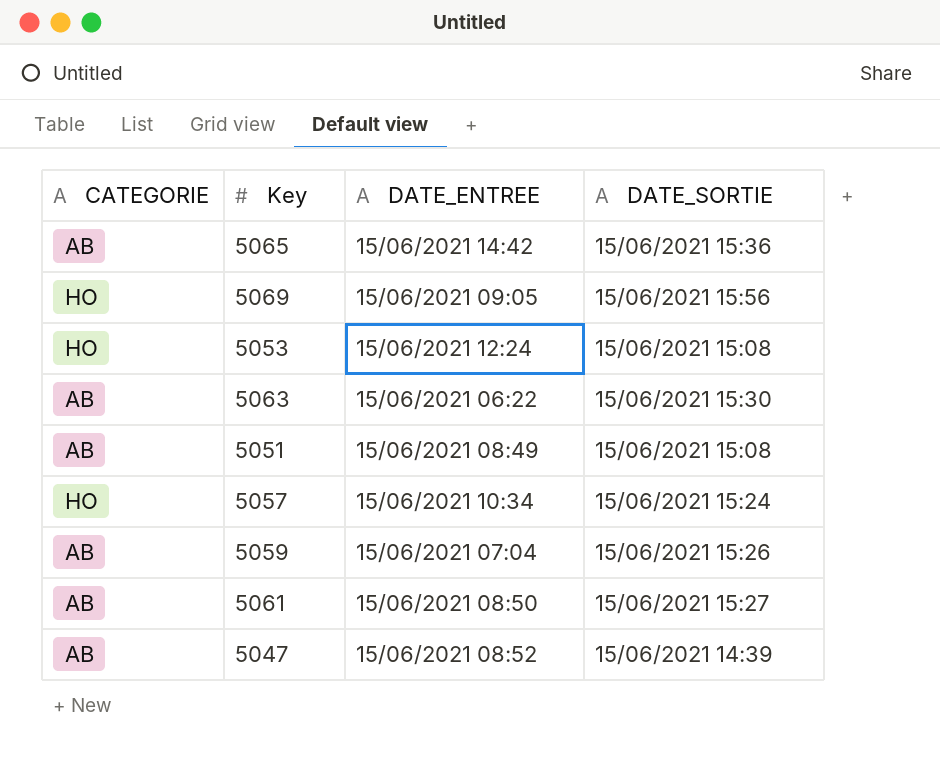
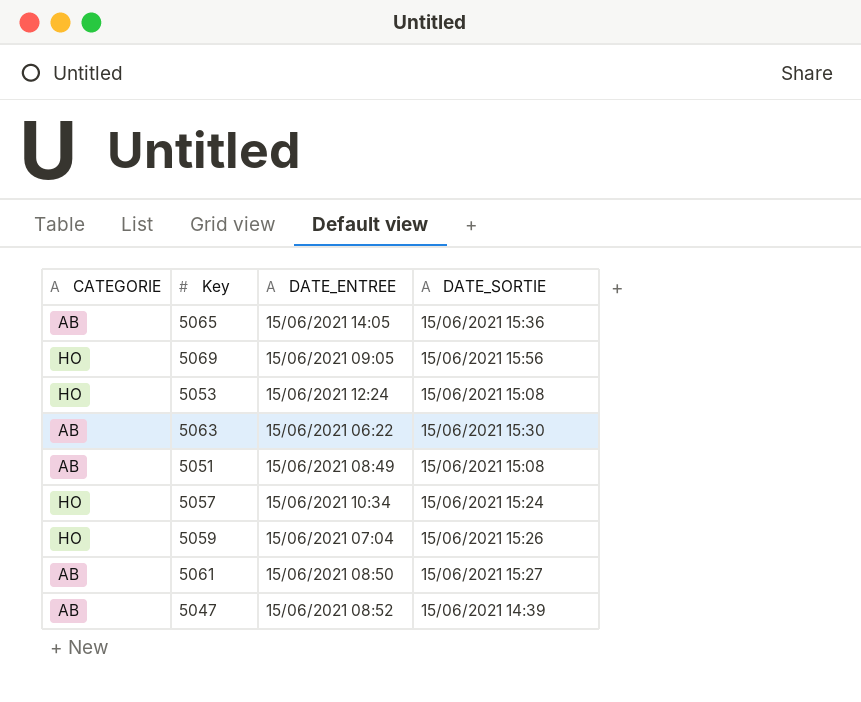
5065 | DATE_ENTREE: 15/06/2021 14:42 -> 15/06/2021 14:05
5059 | CATEGORIE: AB -> HO

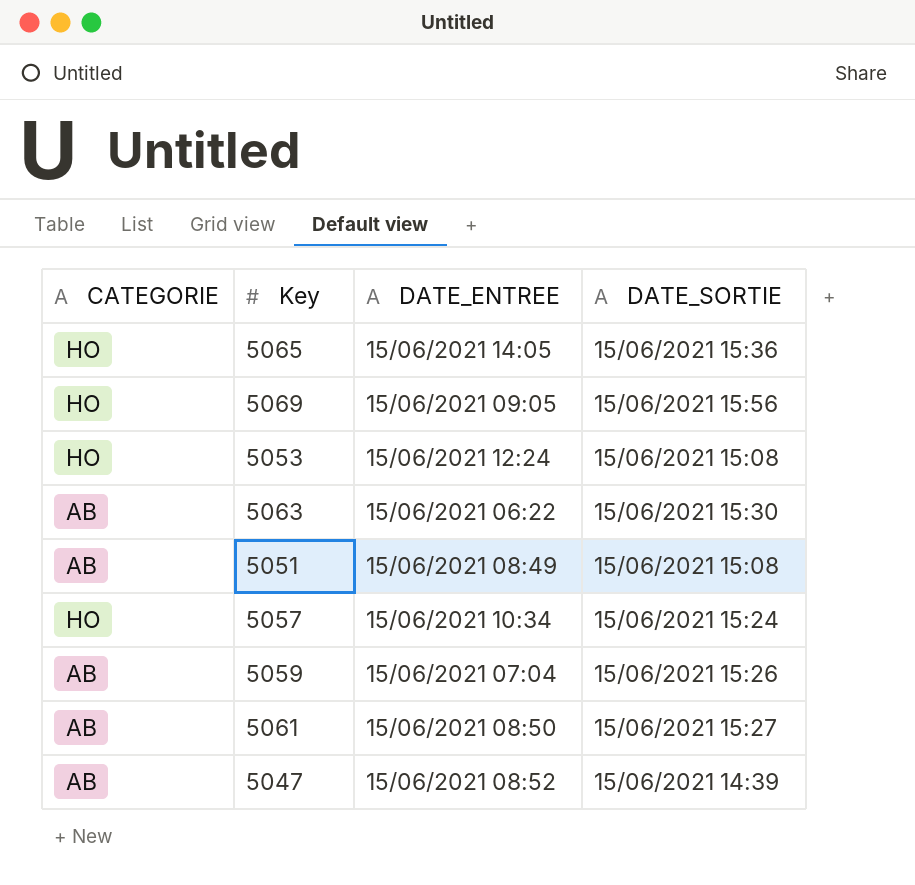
5065 | CATEGORIE: AB -> HO
5059 | CATEGORIE: HO -> AB

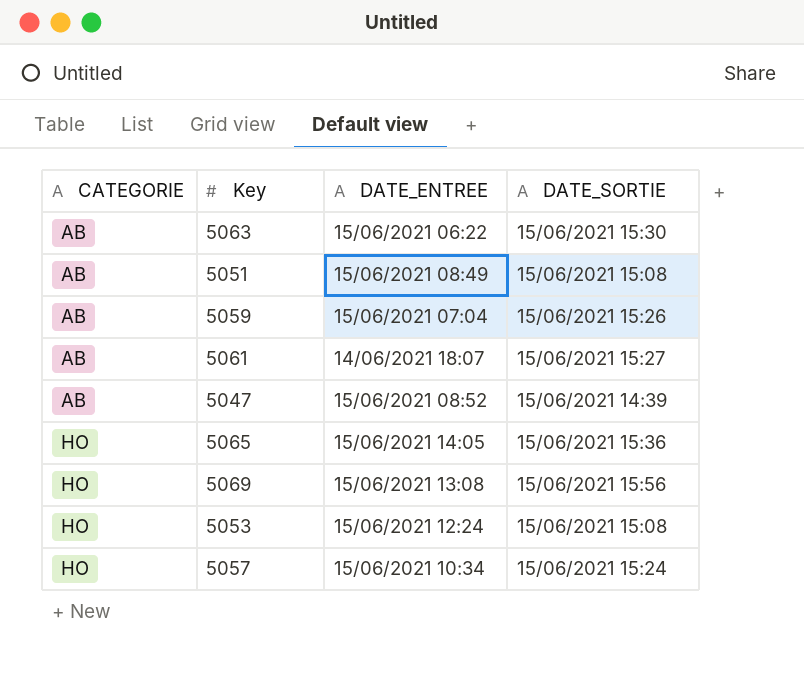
row order: none -> CATEGORIE ascending
5061 | DATE_ENTREE: 15/06/2021 08:50 -> 14/06/2021 18:07
5069 | DATE_ENTREE: 15/06/2021 09:05 -> 15/06/2021 13:08

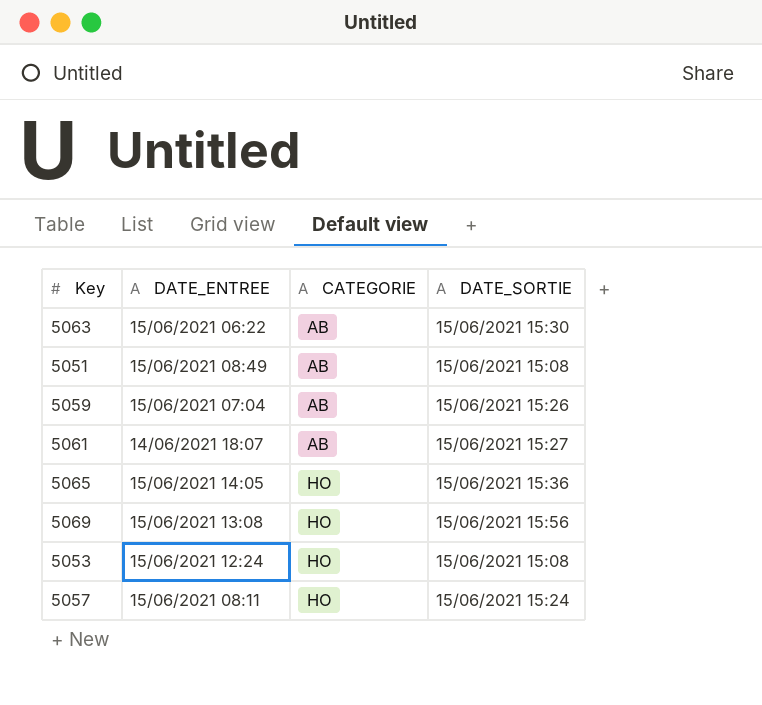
column CATEGORIE | position: 1 -> 3
row 5047: AB | 15/06/2021 08:52 | 15/06/2021 14:39 -> none
5057 | DATE_ENTREE: 15/06/2021 10:34 -> 15/06/2021 08:11

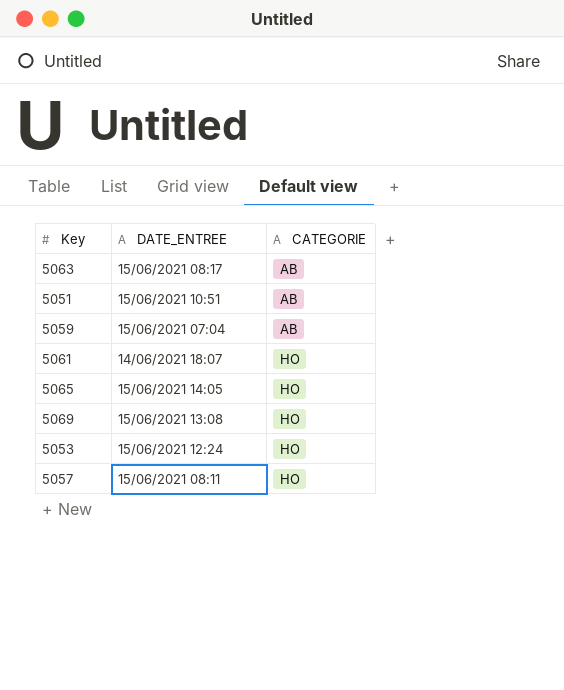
column DATE_SORTIE | position: 4 -> none
5063 | DATE_ENTREE: 15/06/2021 06:22 -> 15/06/2021 08:17
5051 | DATE_ENTREE: 15/06/2021 08:49 -> 15/06/2021 10:51
5061 | CATEGORIE: AB -> HO

